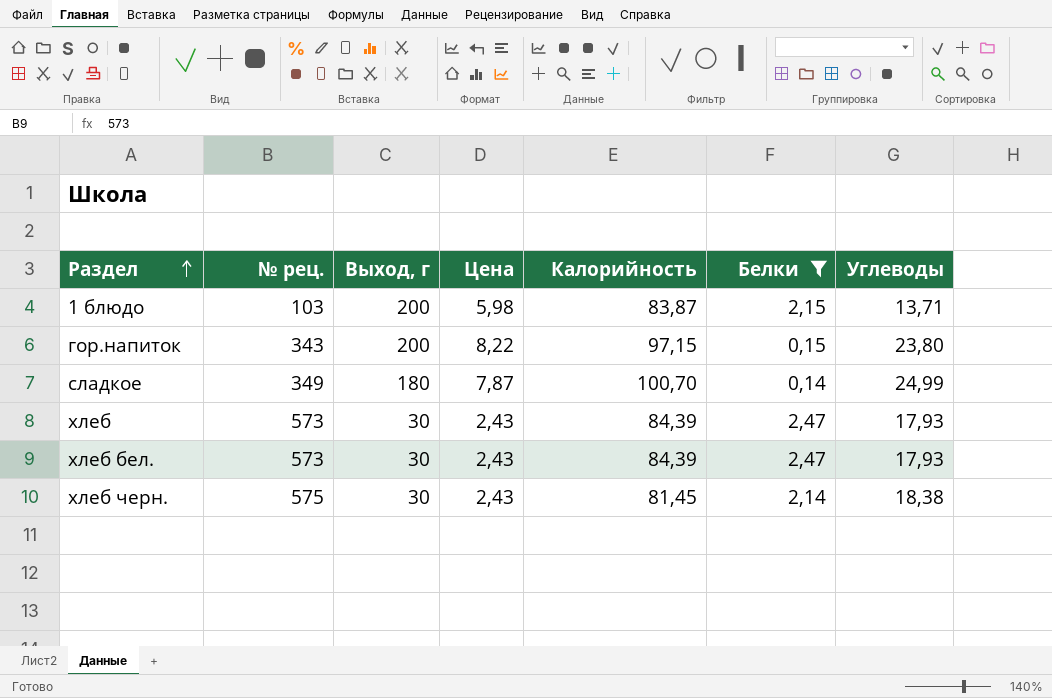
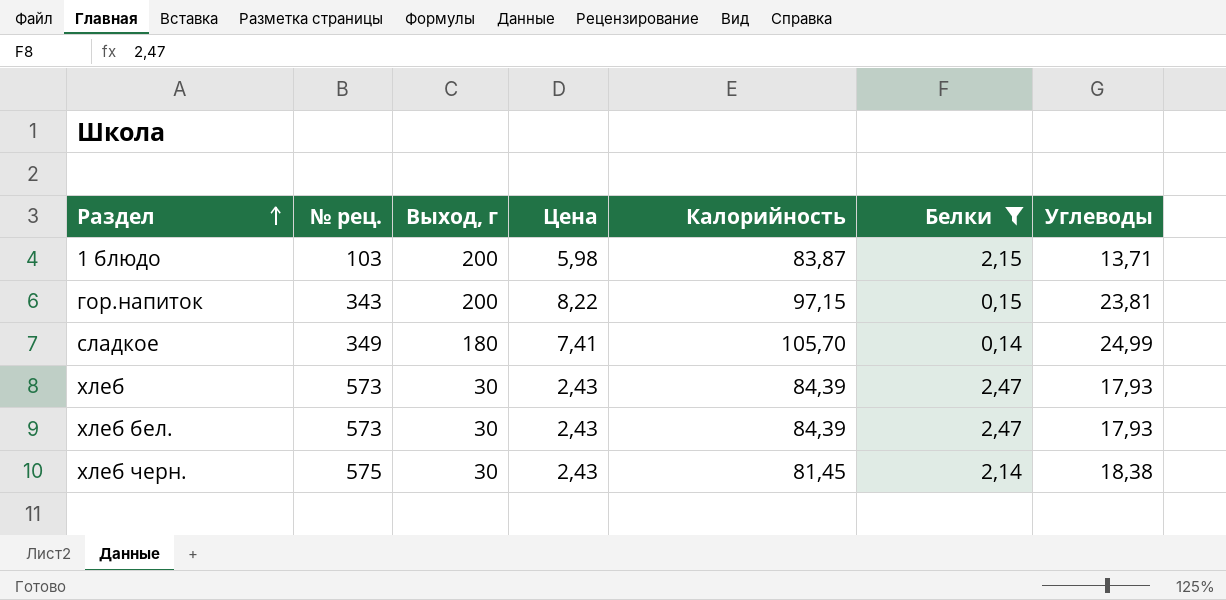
гор.напиток | Углеводы: 23,80 -> 23,81
сладкое | Цена: 7,87 -> 7,41
сладкое | Калорийность: 100,70 -> 105,70

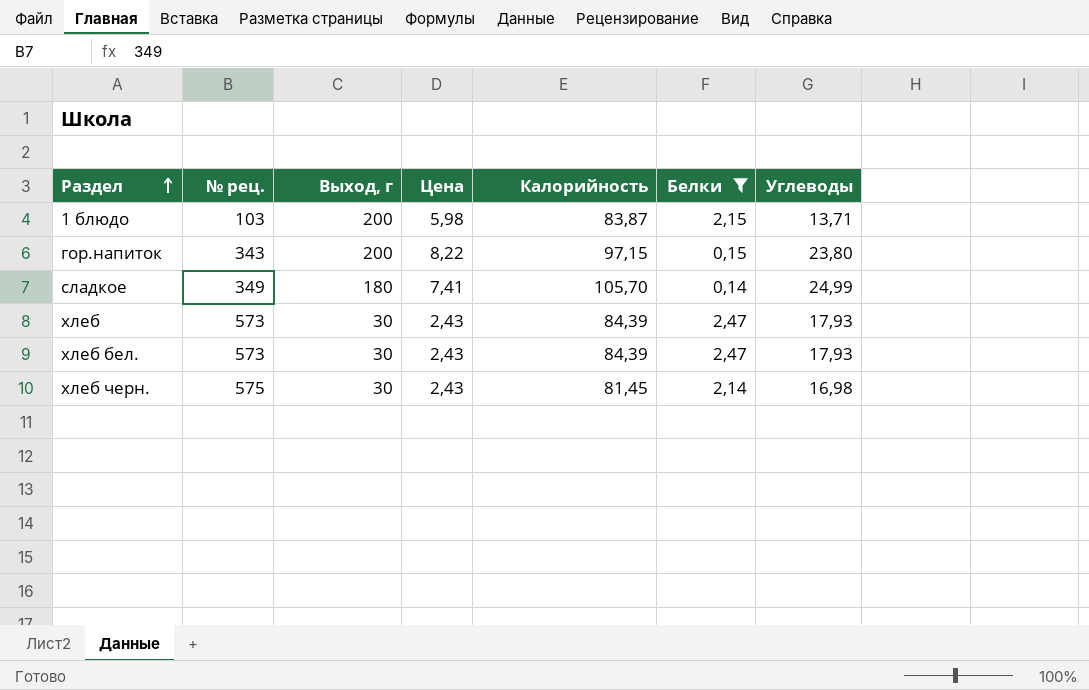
гор.напиток | Углеводы: 23,81 -> 23,80
хлеб черн. | Углеводы: 18,38 -> 16,98

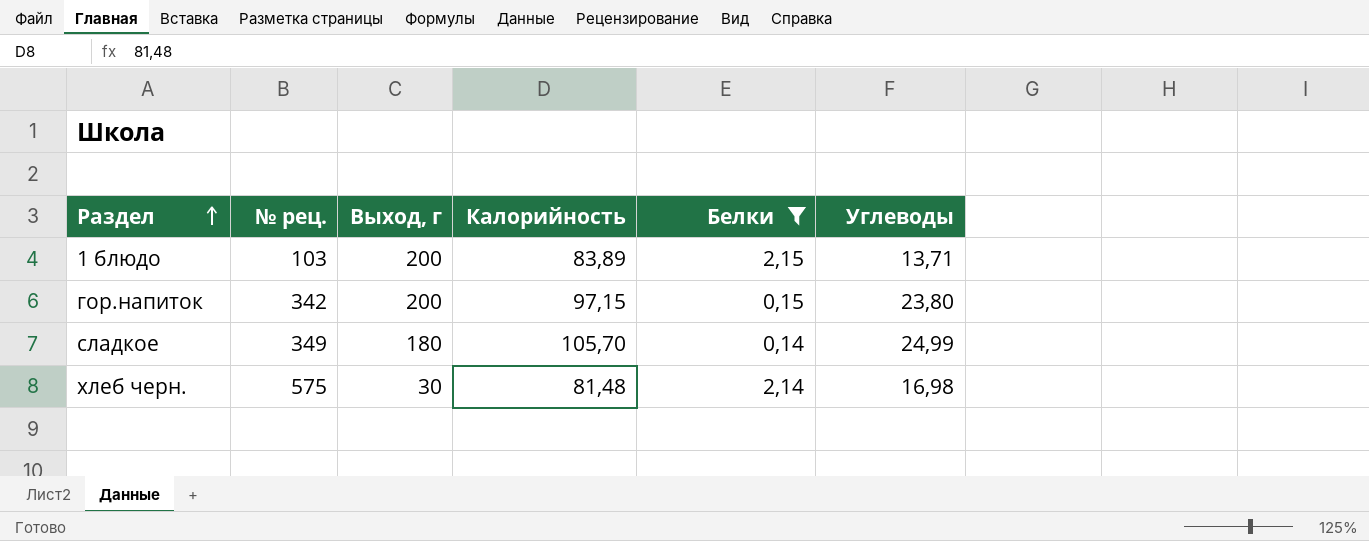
column Цена | position: 4 -> none
row хлеб: 573 | 30 | 2,43 | 84,39 | 2,47 | 17,93 -> none
row хлеб бел.: 573 | 30 | 2,43 | 84,39 | 2,47 | 17,93 -> none
1 блюдо | Калорийность: 83,87 -> 83,89
гор.напиток | № рец.: 343 -> 342
хлеб черн. | Калорийность: 81,45 -> 81,48

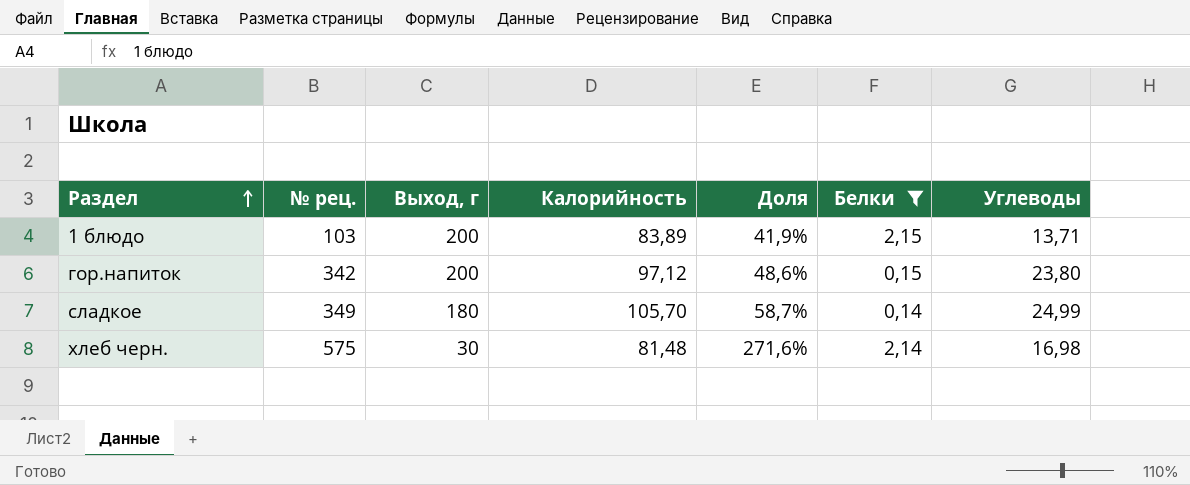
column Доля | formula: none -> [Калорийность] / [Выход, г]
гор.напиток | Калорийность: 97,15 -> 97,12

